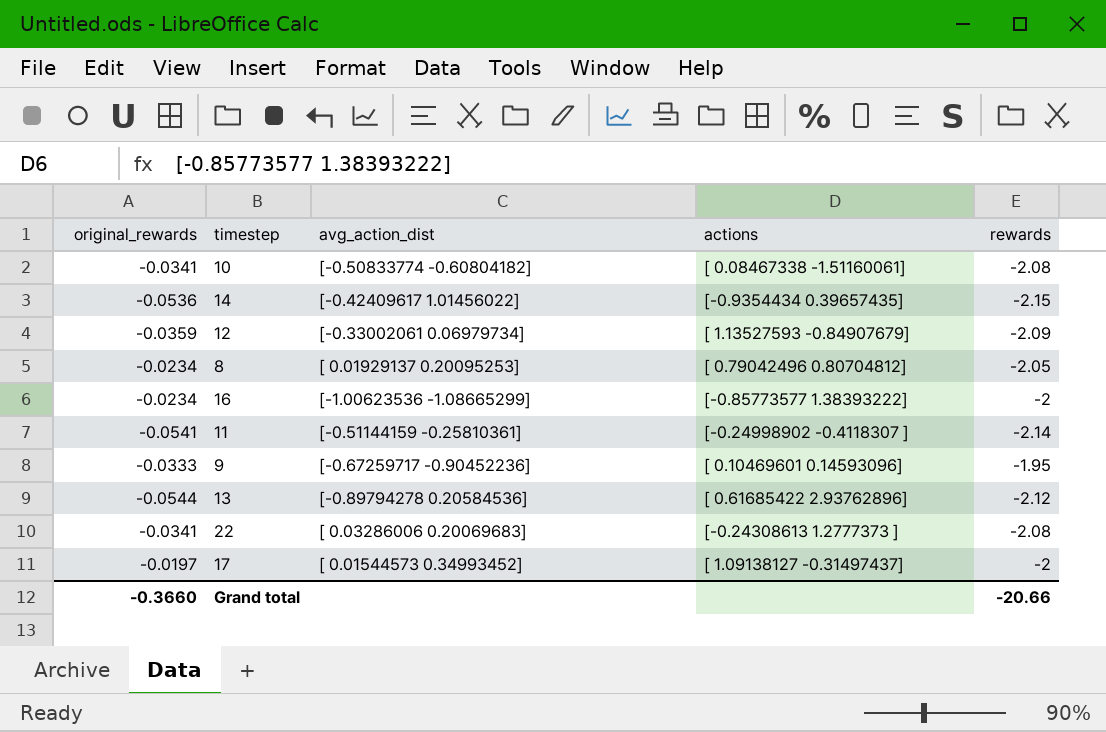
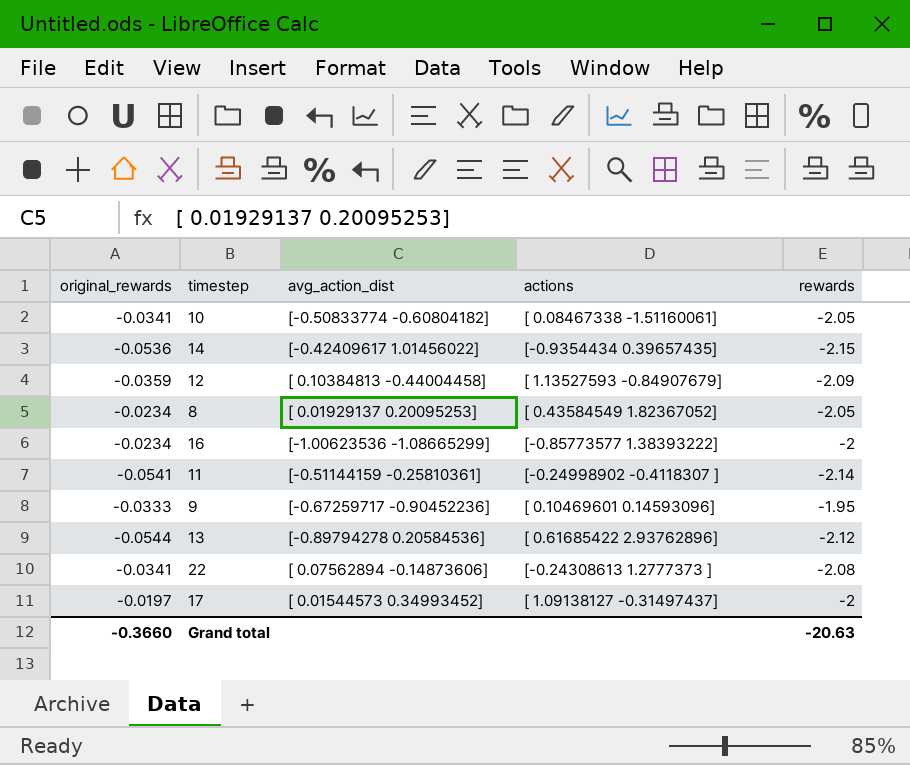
10 | rewards: -2.08 -> -2.05
12 | avg_action_dist: [-0.33002061 0.06979734] -> [ 0.10384813 -0.44004458]
8 | actions: [ 0.79042496 0.80704812] -> [ 0.43584549 1.82367052]
22 | avg_action_dist: [ 0.03286006 0.20069683] -> [ 0.07562894 -0.14873606]
Grand total | rewards: -20.66 -> -20.63

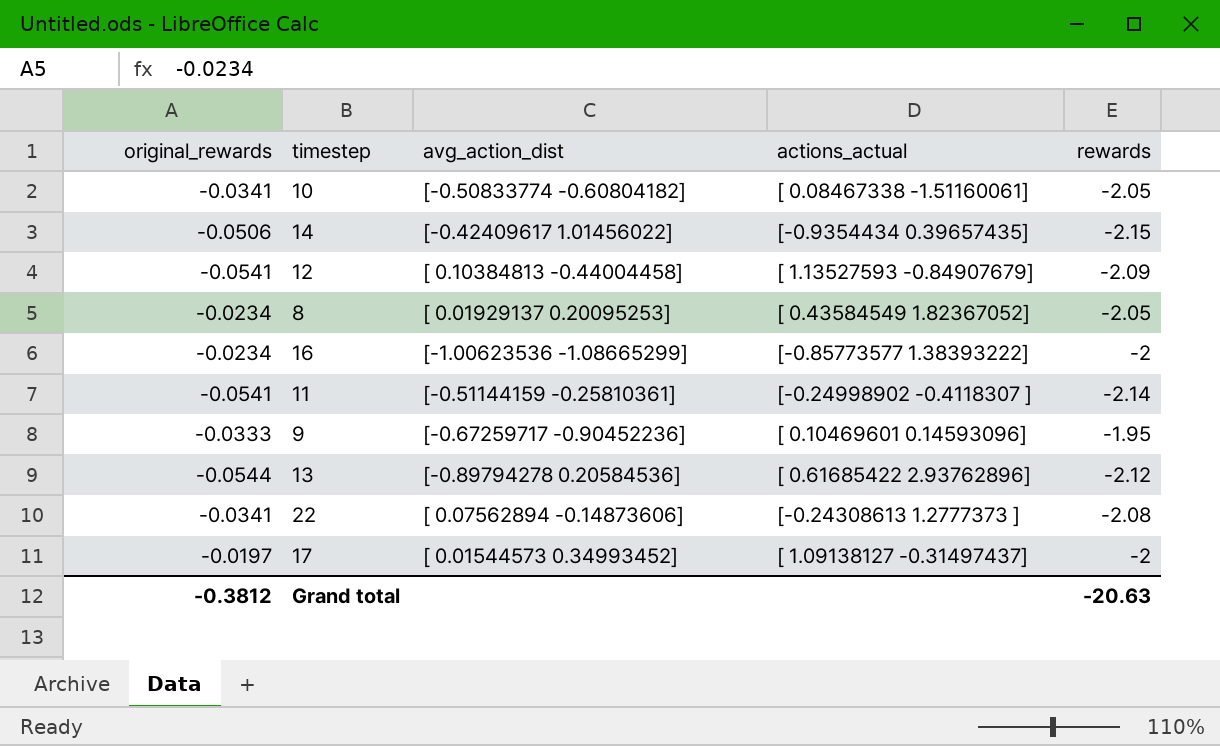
column name: actions -> actions_actual
14 | original_rewards: -0.0536 -> -0.0506
12 | original_rewards: -0.0359 -> -0.0541
Grand total | original_rewards: -0.3660 -> -0.3812

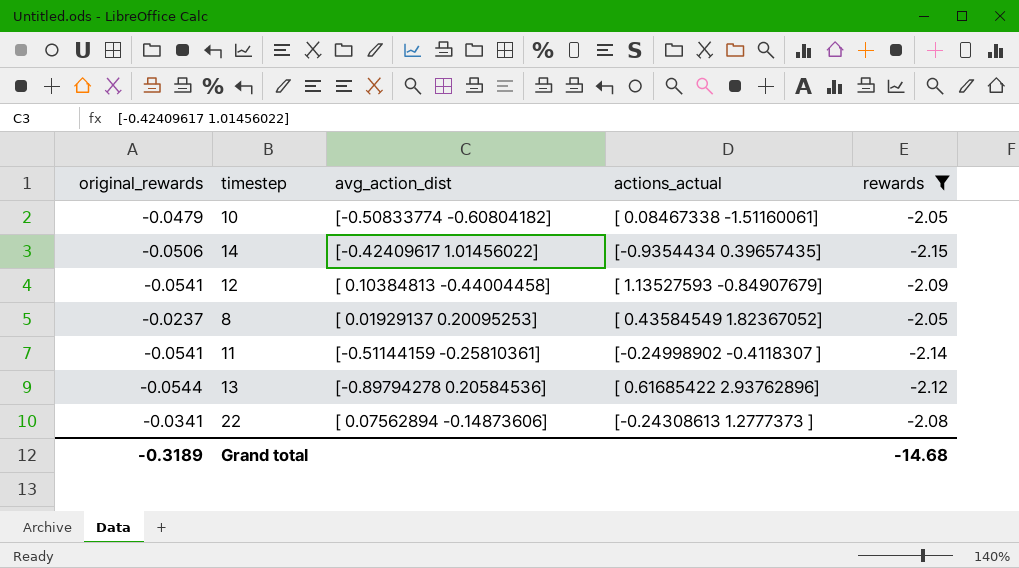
filter: none -> rewards <= -2.05
10 | original_rewards: -0.0341 -> -0.0479
8 | original_rewards: -0.0234 -> -0.0237
Grand total | original_rewards: -0.3812 -> -0.3189
Grand total | rewards: -20.63 -> -14.68

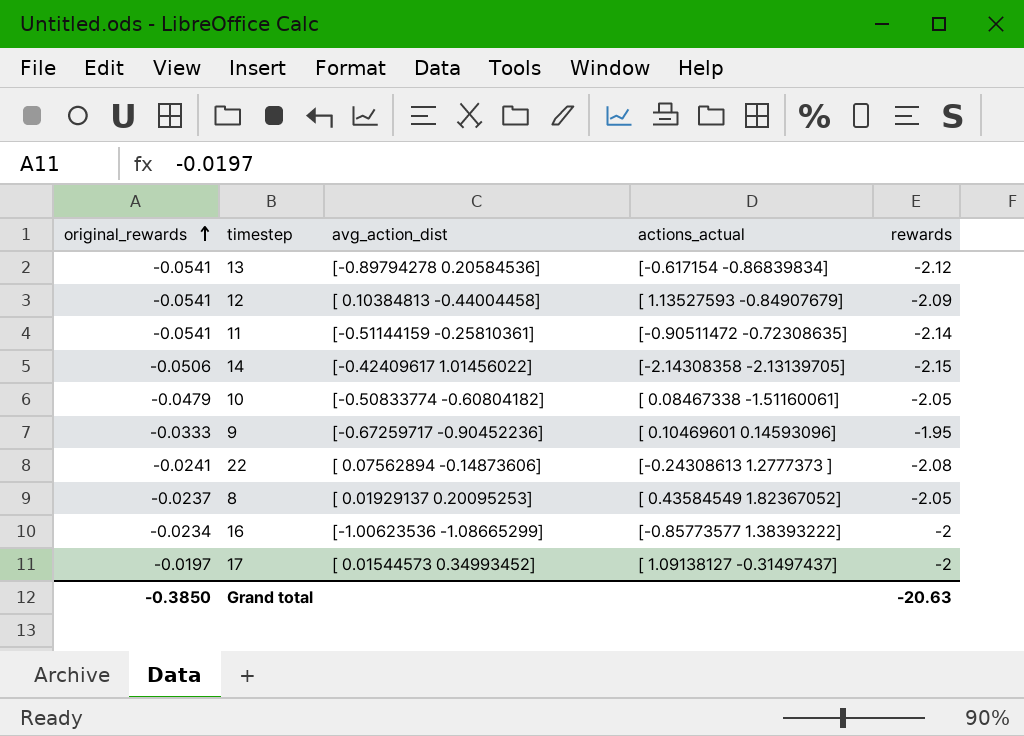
filter: rewards <= -2.05 -> none
row order: none -> original_rewards ascending
13 | original_rewards: -0.0544 -> -0.0541
13 | actions_actual: [ 0.61685422 2.93762896] -> [-0.617154 -0.86839834]
11 | actions_actual: [-0.24998902 -0.4118307 ] -> [-0.90511472 -0.72308635]
14 | actions_actual: [-0.9354434 0.39657435] -> [-2.14308358 -2.13139705]
22 | original_rewards: -0.0341 -> -0.0241
Grand total | original_rewards: -0.3189 -> -0.3850
Grand total | rewards: -14.68 -> -20.63

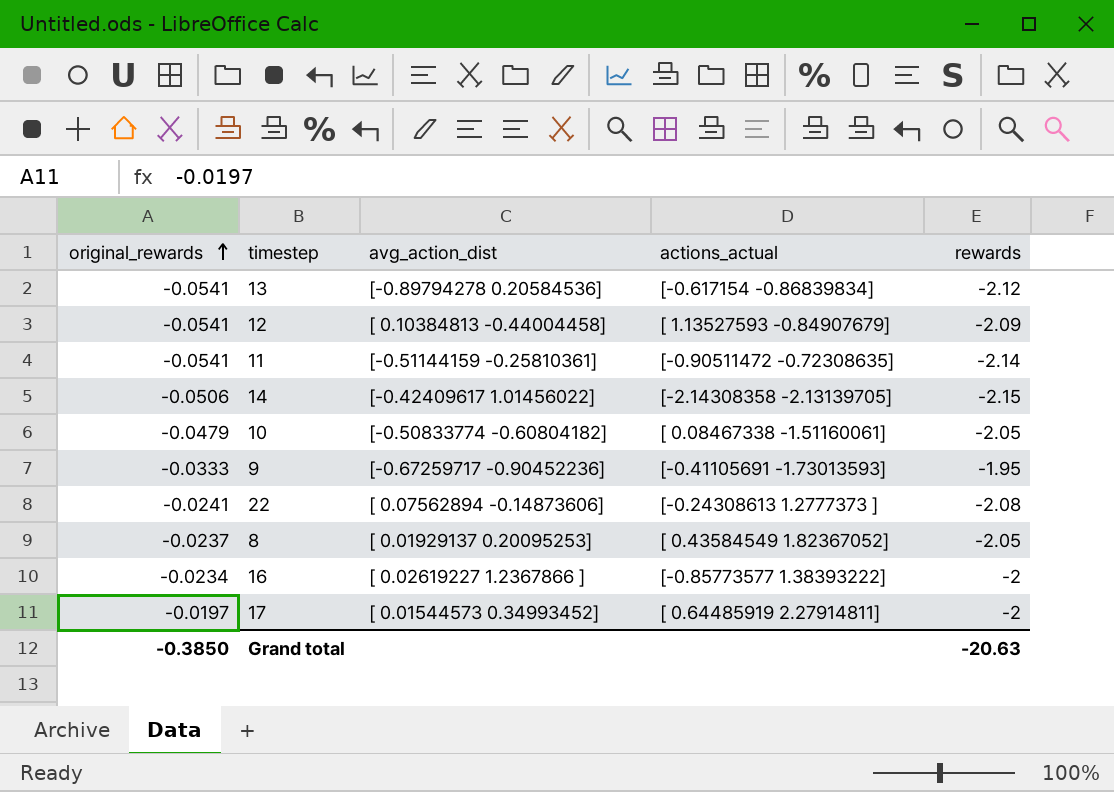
9 | actions_actual: [ 0.10469601 0.14593096] -> [-0.41105691 -1.73013593]
16 | avg_action_dist: [-1.00623536 -1.08665299] -> [ 0.02619227 1.2367866 ]
17 | actions_actual: [ 1.09138127 -0.31497437] -> [ 0.64485919 2.27914811]

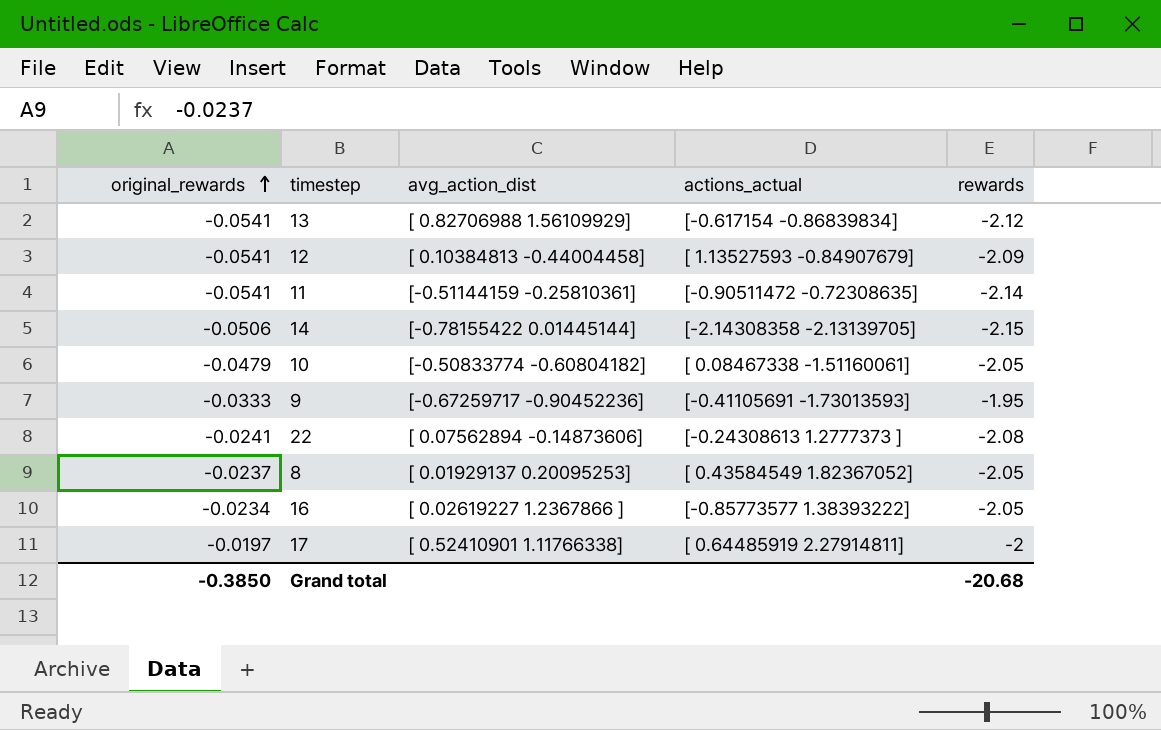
13 | avg_action_dist: [-0.89794278 0.20584536] -> [ 0.82706988 1.56109929]
14 | avg_action_dist: [-0.42409617 1.01456022] -> [-0.78155422 0.01445144]
16 | rewards: -2 -> -2.05
17 | avg_action_dist: [ 0.01544573 0.34993452] -> [ 0.52410901 1.11766338]
Grand total | rewards: -20.63 -> -20.68

